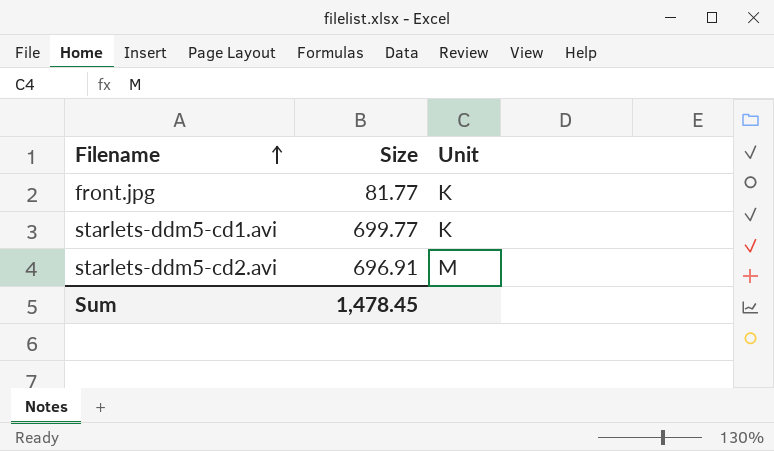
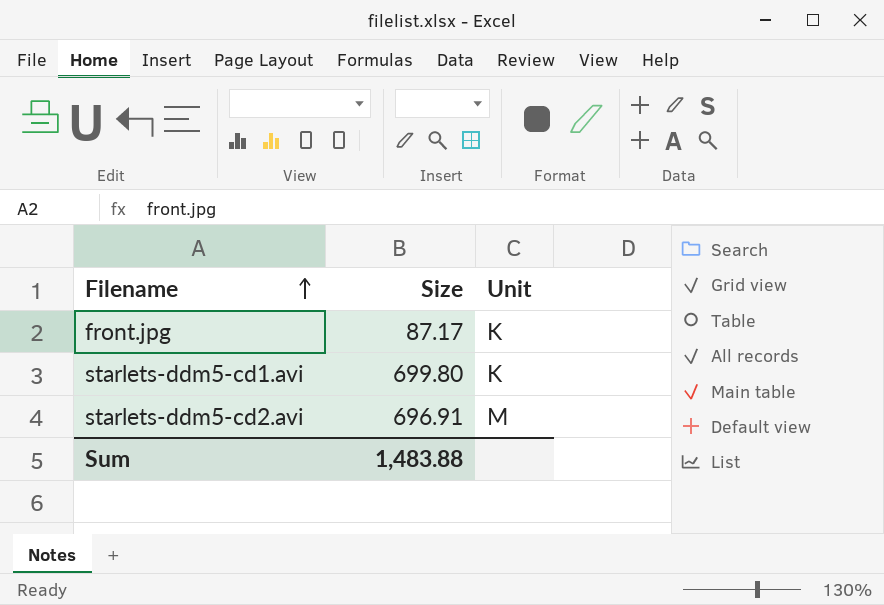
front.jpg | Size: 81.77 -> 87.17
starlets-ddm5-cd1.avi | Size: 699.77 -> 699.80
Sum | Size: 1,478.45 -> 1,483.88

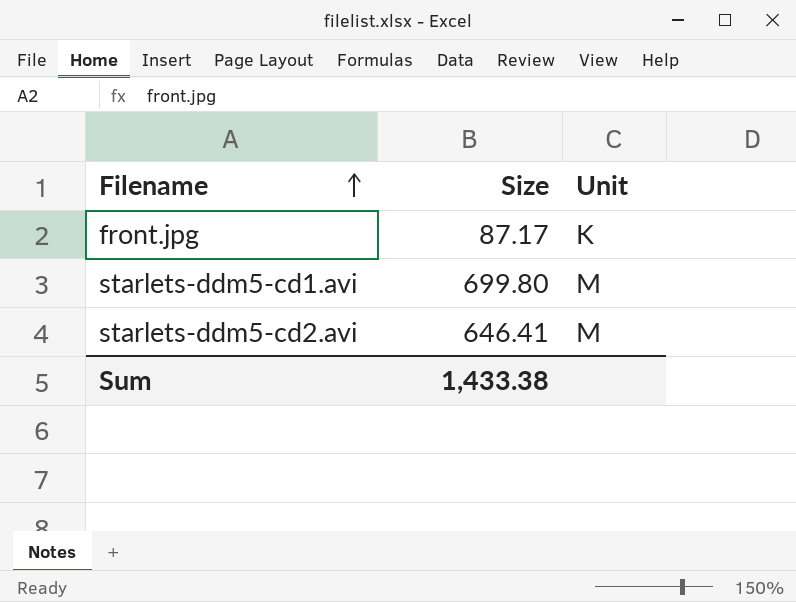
starlets-ddm5-cd1.avi | Unit: K -> M
starlets-ddm5-cd2.avi | Size: 696.91 -> 646.41
Sum | Size: 1,483.88 -> 1,433.38

